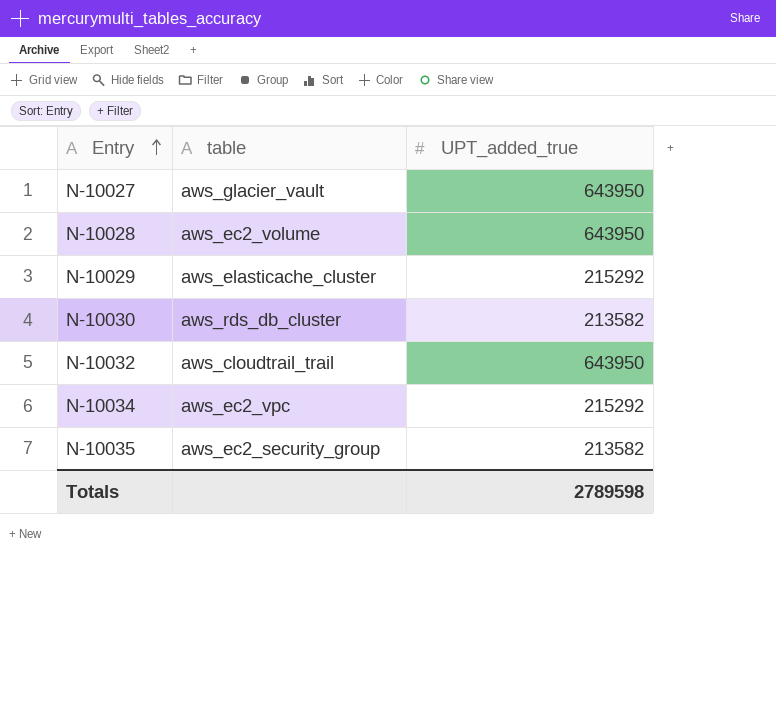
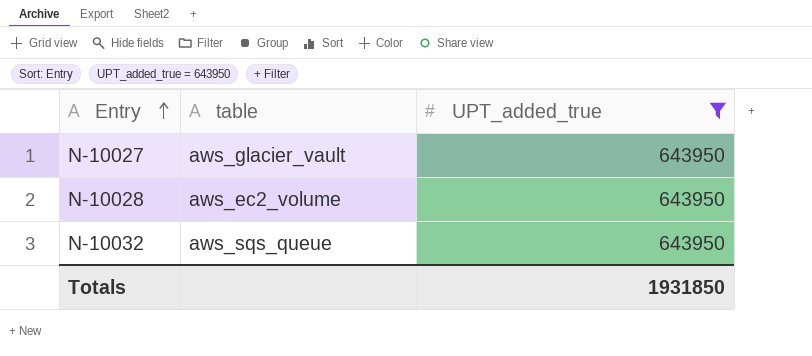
filter: none -> UPT_added_true = 643950
N-10032 | table: aws_cloudtrail_trail -> aws_sqs_queue
Totals | UPT_added_true: 2789598 -> 1931850

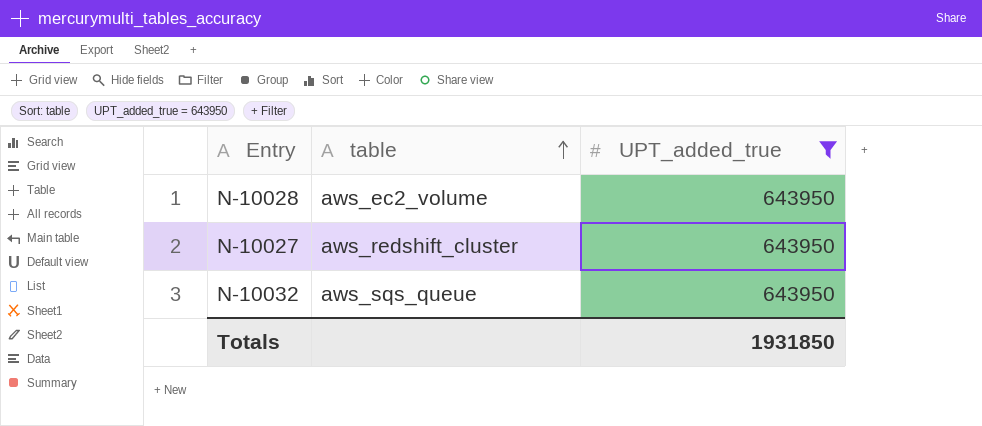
row order: Entry ascending -> table ascending
N-10027 | table: aws_glacier_vault -> aws_redshift_cluster

